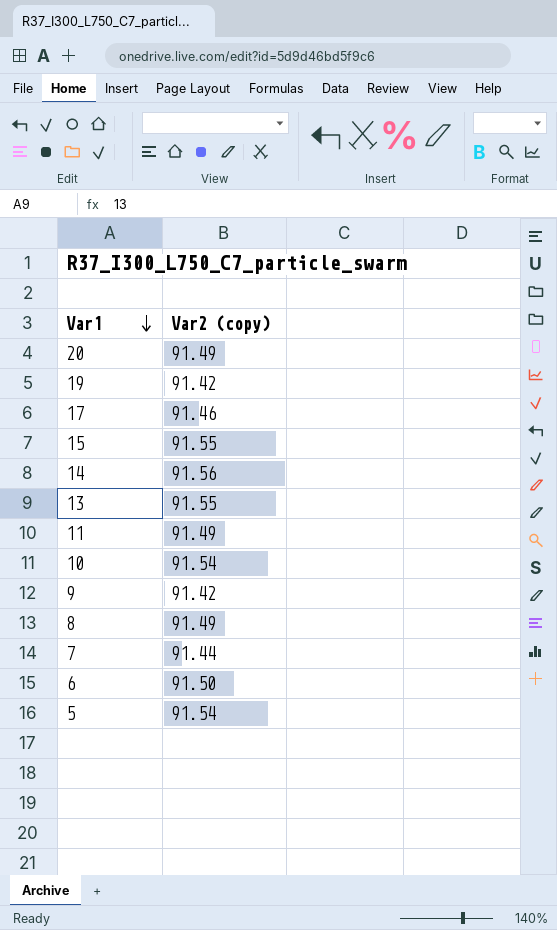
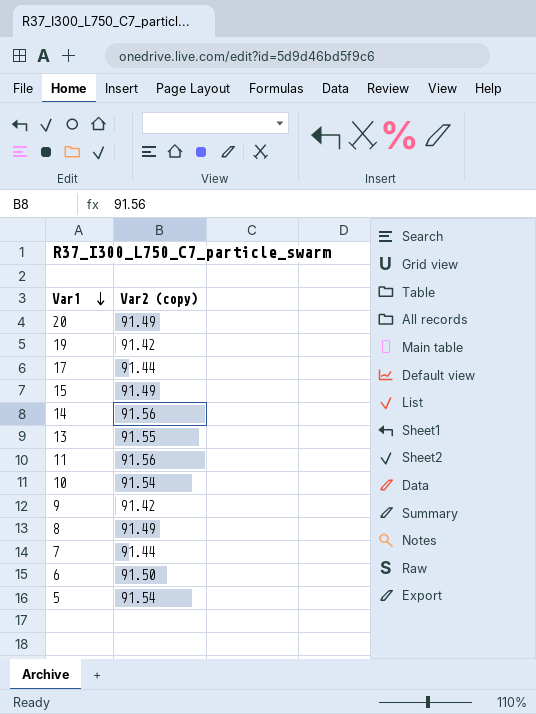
17 | Var2 (copy): 91.46 -> 91.44
15 | Var2 (copy): 91.55 -> 91.49
11 | Var2 (copy): 91.49 -> 91.56

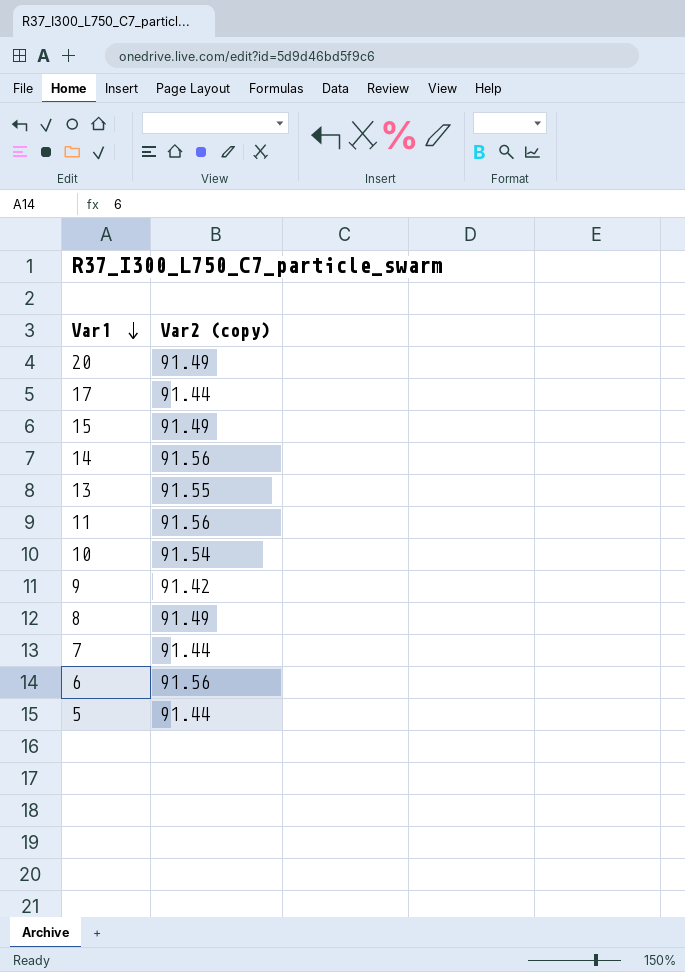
row 19: 91.42 -> none
6 | Var2 (copy): 91.50 -> 91.56
5 | Var2 (copy): 91.54 -> 91.44

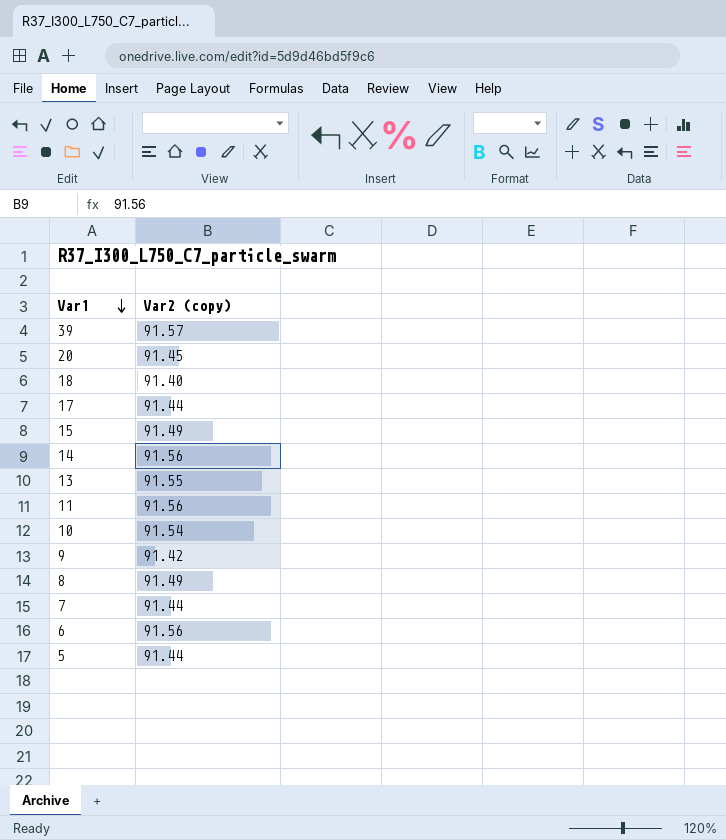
row 39: none -> 91.57
20 | Var2 (copy): 91.49 -> 91.45
row 18: none -> 91.40

